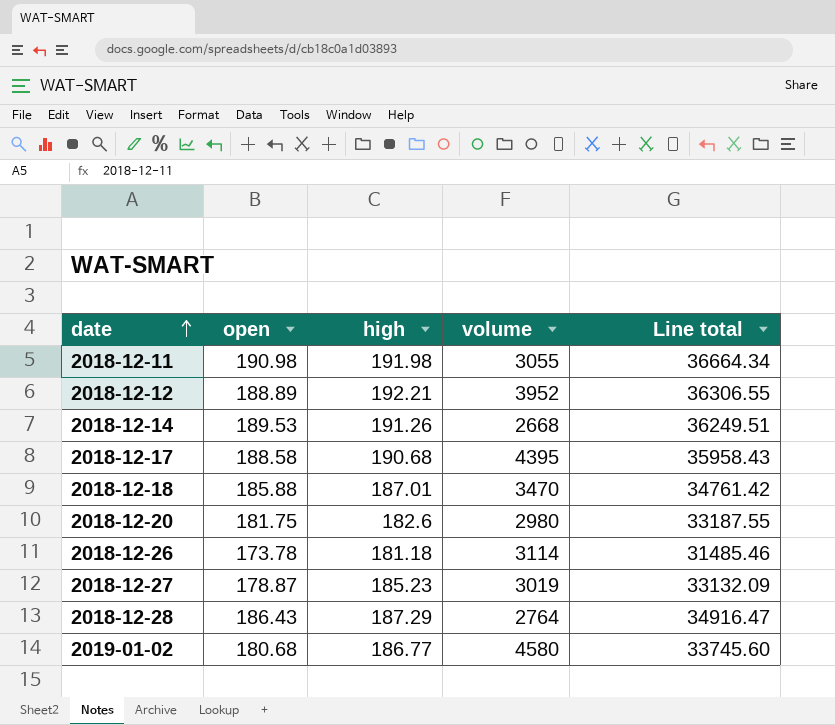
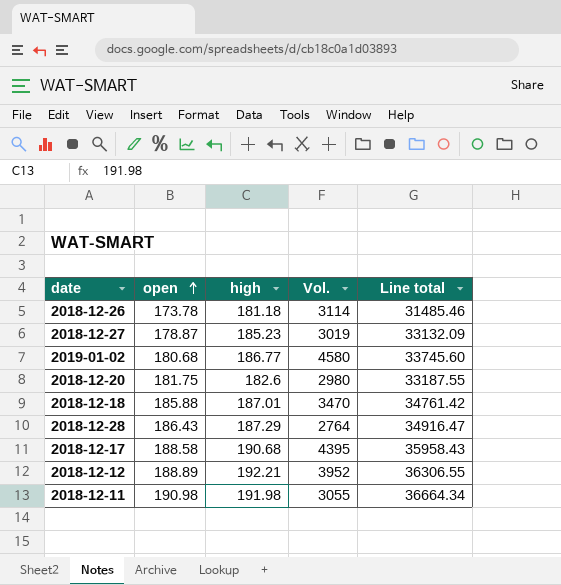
row order: date ascending -> open ascending
column name: volume -> Vol.
row 2018-12-14: 189.53 | 191.26 | 2668 | 36249.51 -> none

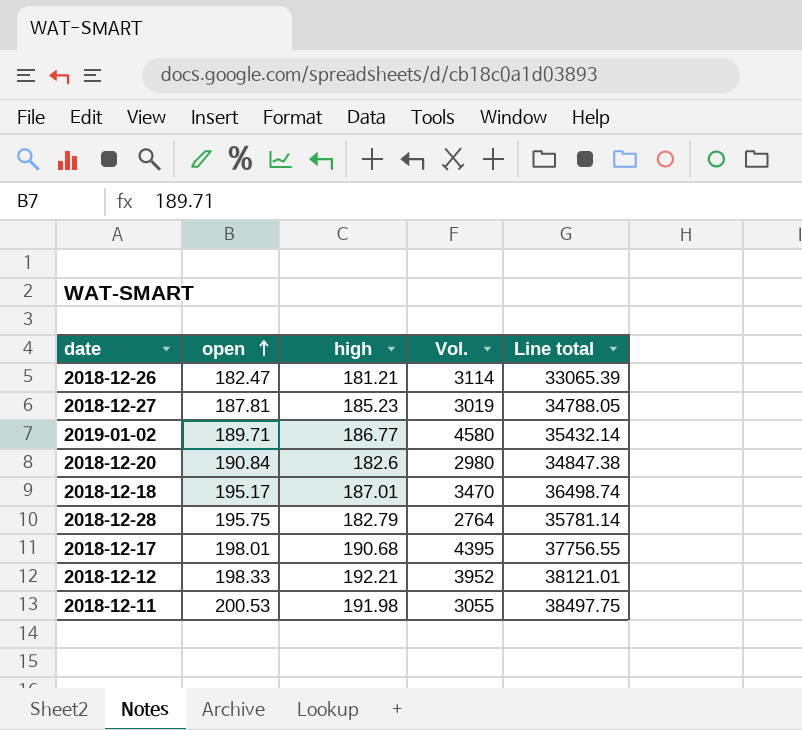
2018-12-26 | open: 173.78 -> 182.47
2018-12-26 | high: 181.18 -> 181.21
2018-12-26 | Line total: 31485.46 -> 33065.39
2018-12-27 | open: 178.87 -> 187.81
2018-12-27 | Line total: 33132.09 -> 34788.05
2019-01-02 | open: 180.68 -> 189.71
2019-01-02 | Line total: 33745.60 -> 35432.14
2018-12-20 | open: 181.75 -> 190.84
2018-12-20 | Line total: 33187.55 -> 34847.38
2018-12-18 | open: 185.88 -> 195.17
2018-12-18 | Line total: 34761.42 -> 36498.74
2018-12-28 | open: 186.43 -> 195.75
2018-12-28 | high: 187.29 -> 182.79
2018-12-28 | Line total: 34916.47 -> 35781.14
2018-12-17 | open: 188.58 -> 198.01
2018-12-17 | Line total: 35958.43 -> 37756.55
2018-12-12 | open: 188.89 -> 198.33
2018-12-12 | Line total: 36306.55 -> 38121.01
2018-12-11 | open: 190.98 -> 200.53
2018-12-11 | Line total: 36664.34 -> 38497.75

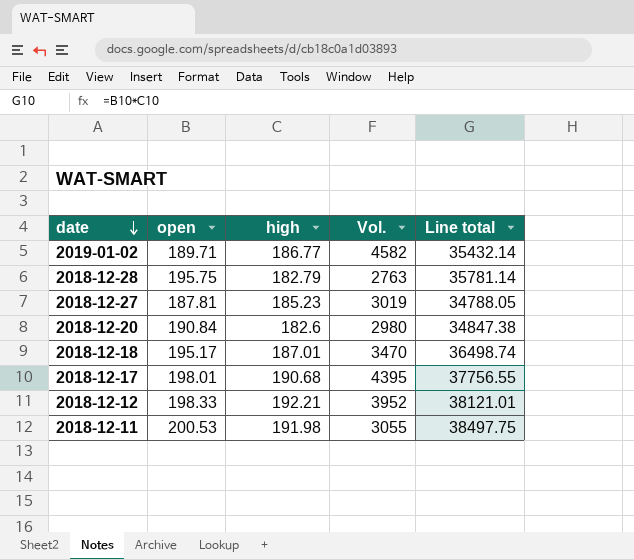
row order: open ascending -> date descending
row 2018-12-26: 182.47 | 181.21 | 3114 | 33065.39 -> none
2019-01-02 | Vol.: 4580 -> 4582
2018-12-28 | Vol.: 2764 -> 2763

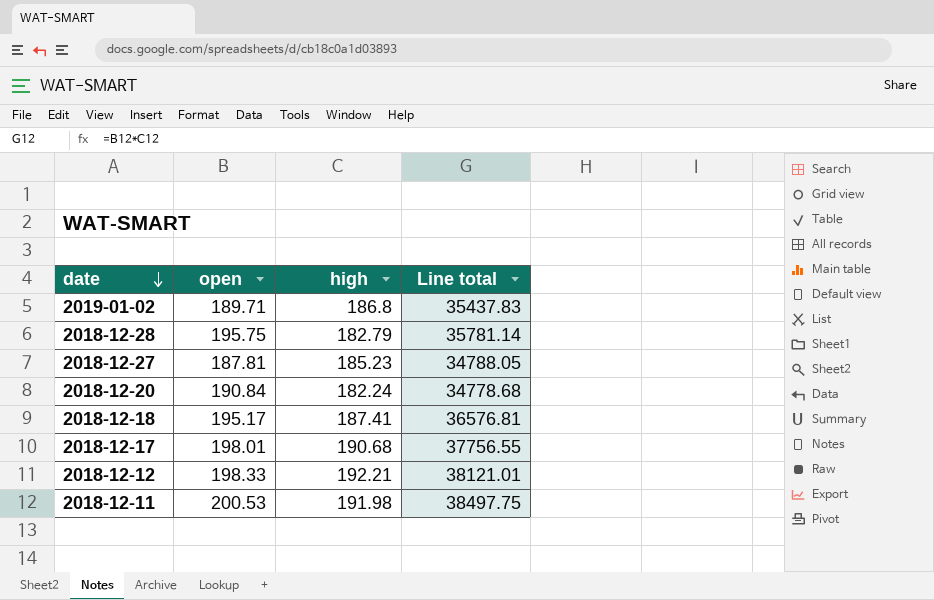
column Vol. | position: 4 -> none
2019-01-02 | high: 186.77 -> 186.8
2019-01-02 | Line total: 35432.14 -> 35437.83
2018-12-20 | high: 182.6 -> 182.24
2018-12-20 | Line total: 34847.38 -> 34778.68
2018-12-18 | high: 187.01 -> 187.41
2018-12-18 | Line total: 36498.74 -> 36576.81

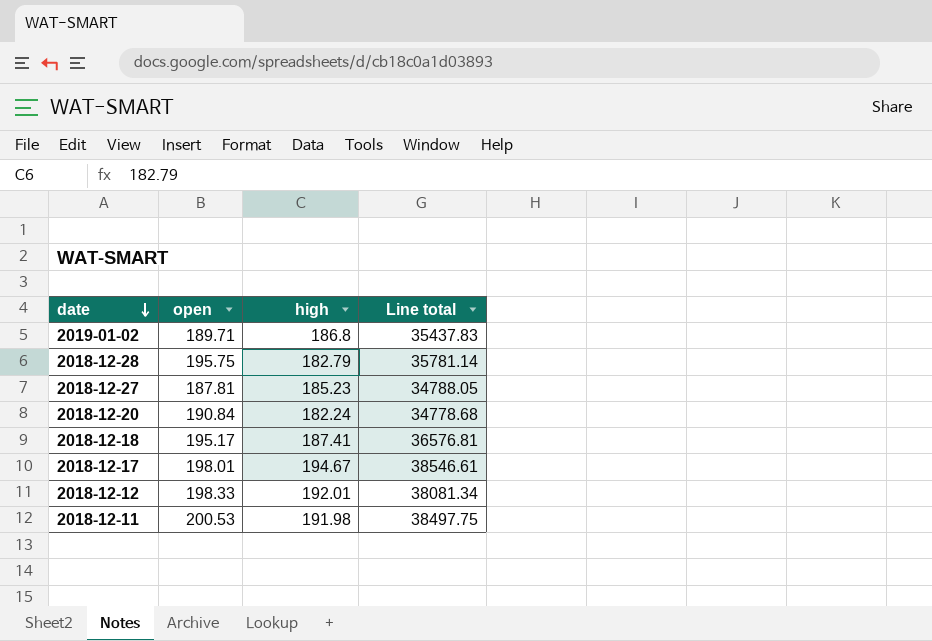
2018-12-17 | high: 190.68 -> 194.67
2018-12-17 | Line total: 37756.55 -> 38546.61
2018-12-12 | high: 192.21 -> 192.01
2018-12-12 | Line total: 38121.01 -> 38081.34

